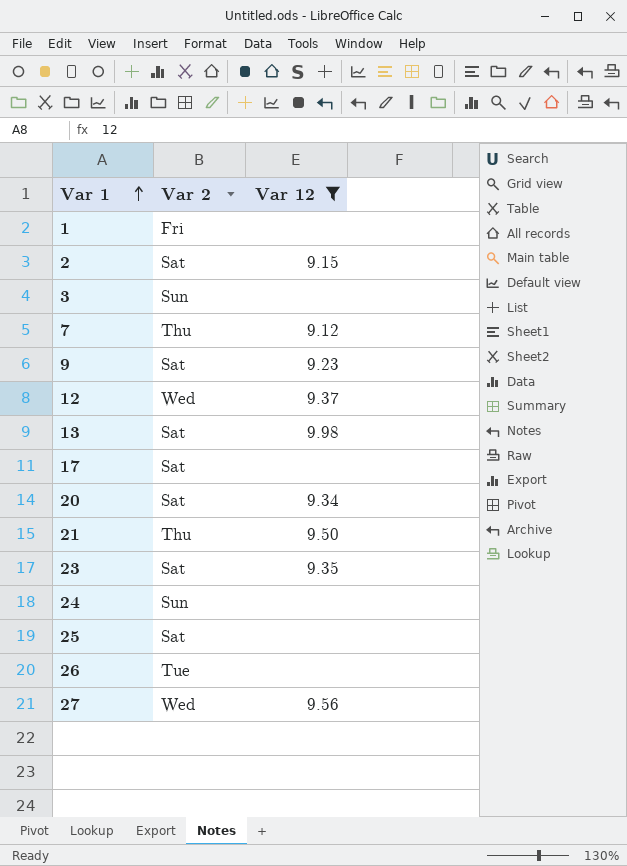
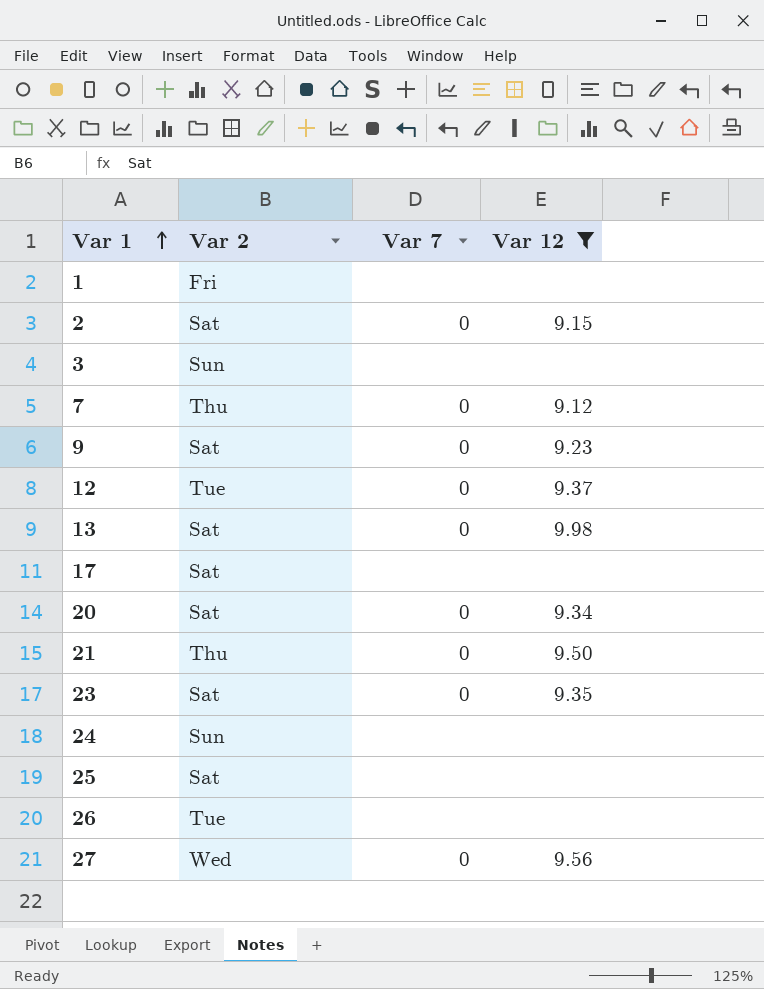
column Var 7 | position: none -> 3
12 | Var 2: Wed -> Tue

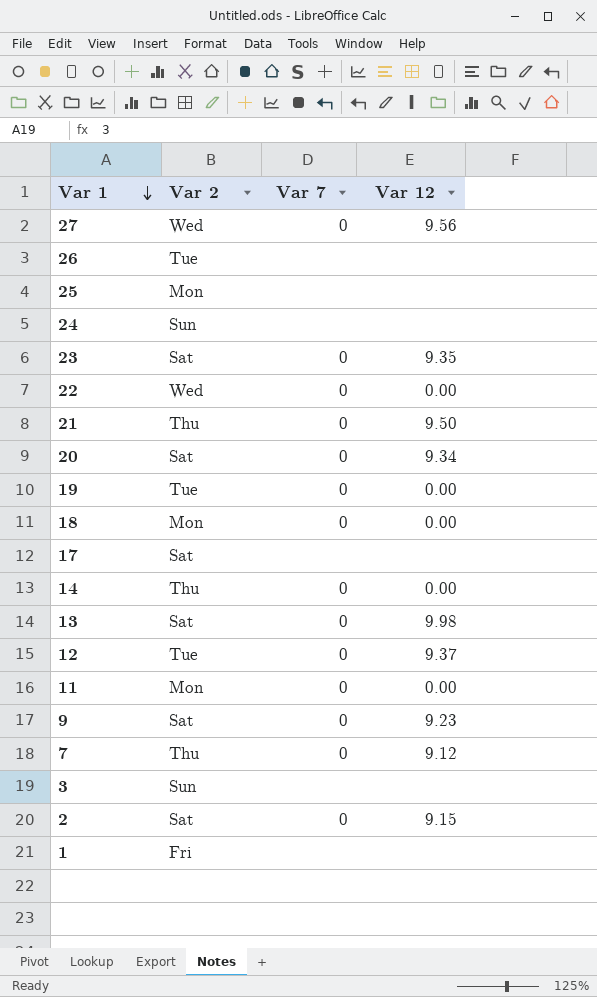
filter: Var 12 != 0.00 -> none
row order: Var 1 ascending -> Var 1 descending
25 | Var 2: Sat -> Mon

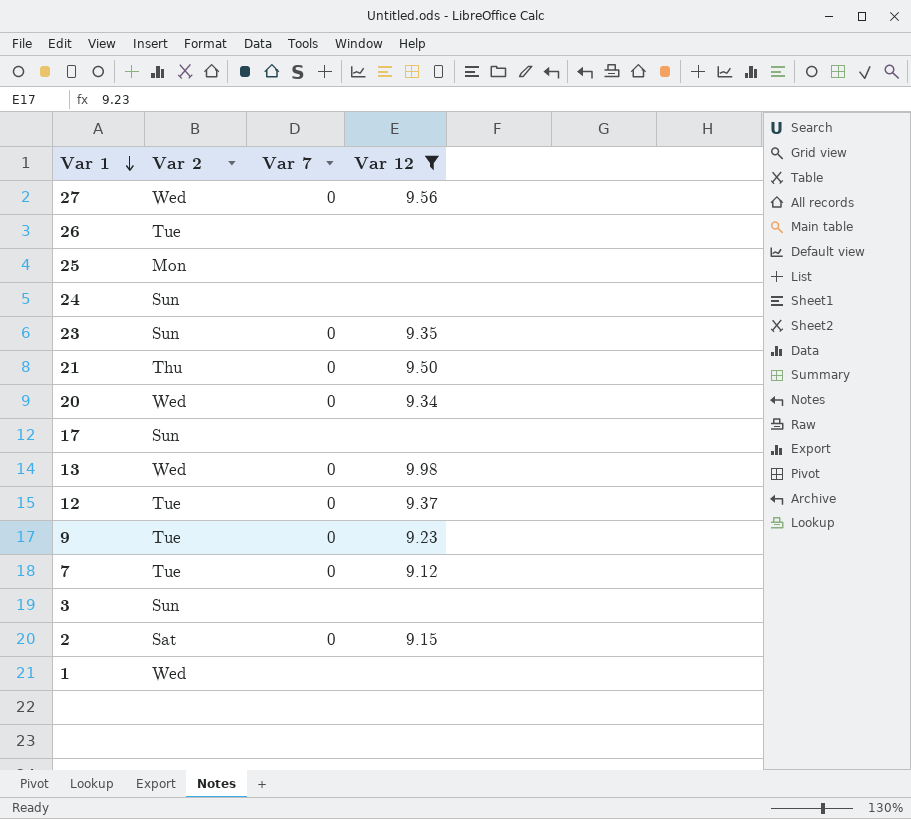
filter: none -> Var 12 != 0.00
23 | Var 2: Sat -> Sun
20 | Var 2: Sat -> Wed
17 | Var 2: Sat -> Sun
13 | Var 2: Sat -> Wed
9 | Var 2: Sat -> Tue
7 | Var 2: Thu -> Tue
1 | Var 2: Fri -> Wed

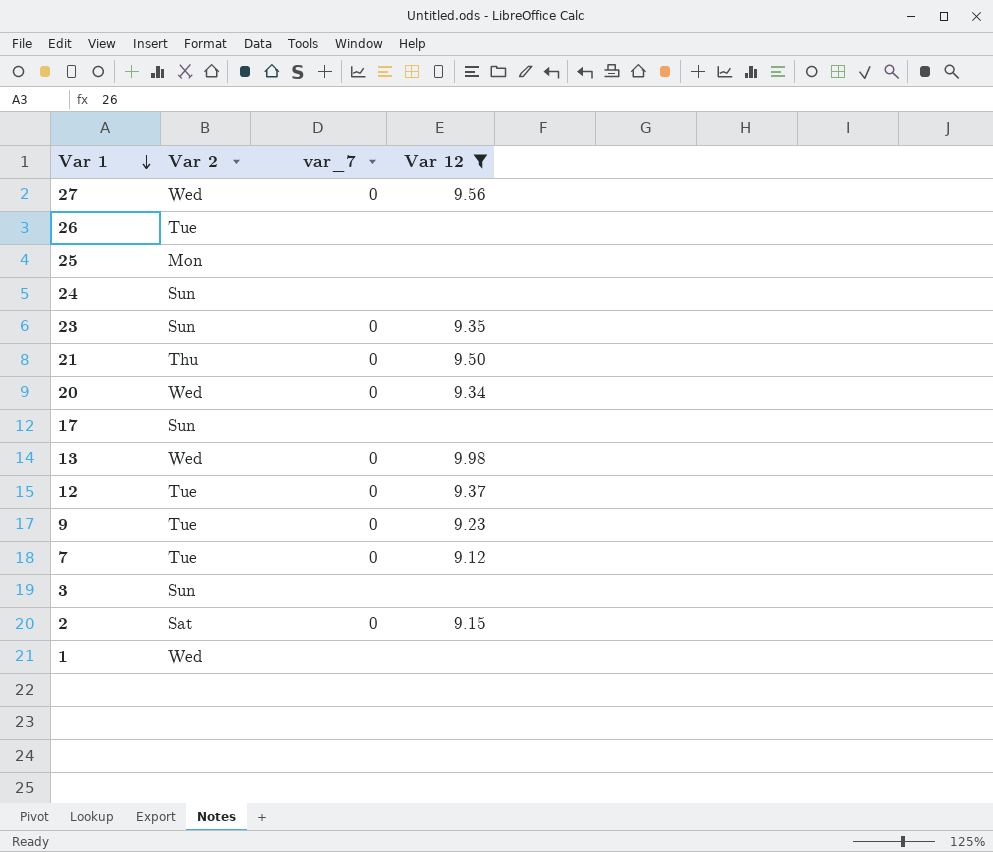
column name: Var 7 -> var_7

